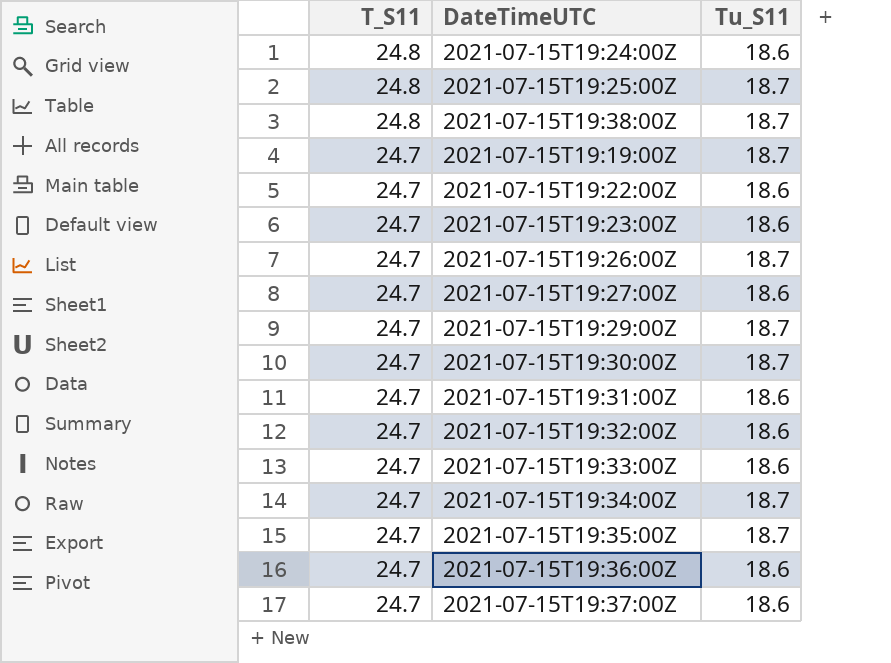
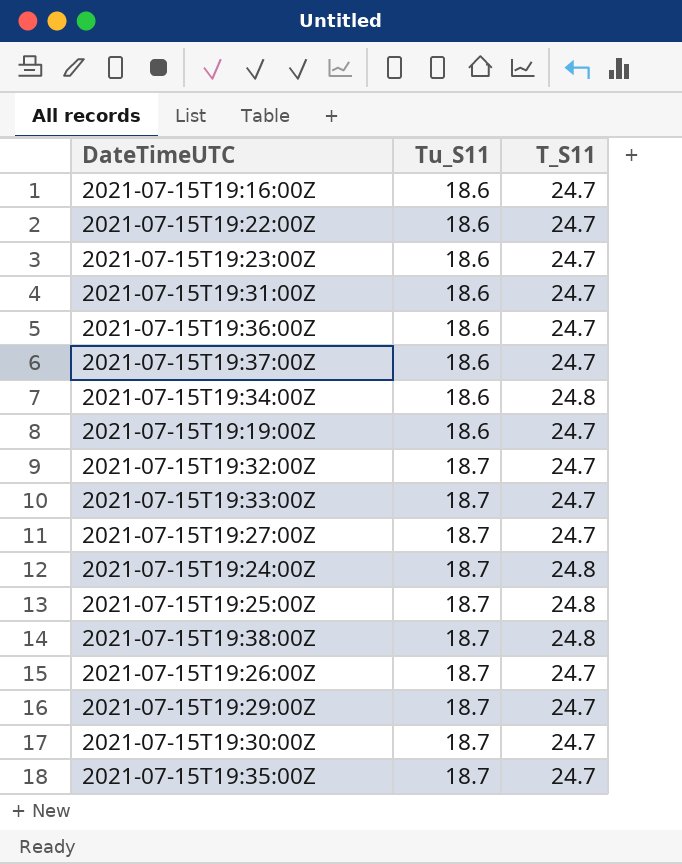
row order: T_S11 descending -> Tu_S11 ascending
column T_S11 | position: 1 -> 3
row 2021-07-15T19:16:00Z: none -> 18.6 | 24.7
2021-07-15T19:34:00Z | Tu_S11: 18.7 -> 18.6
2021-07-15T19:34:00Z | T_S11: 24.7 -> 24.8
2021-07-15T19:19:00Z | Tu_S11: 18.7 -> 18.6
2021-07-15T19:32:00Z | Tu_S11: 18.6 -> 18.7
2021-07-15T19:33:00Z | Tu_S11: 18.6 -> 18.7
2021-07-15T19:27:00Z | Tu_S11: 18.6 -> 18.7
2021-07-15T19:24:00Z | Tu_S11: 18.6 -> 18.7

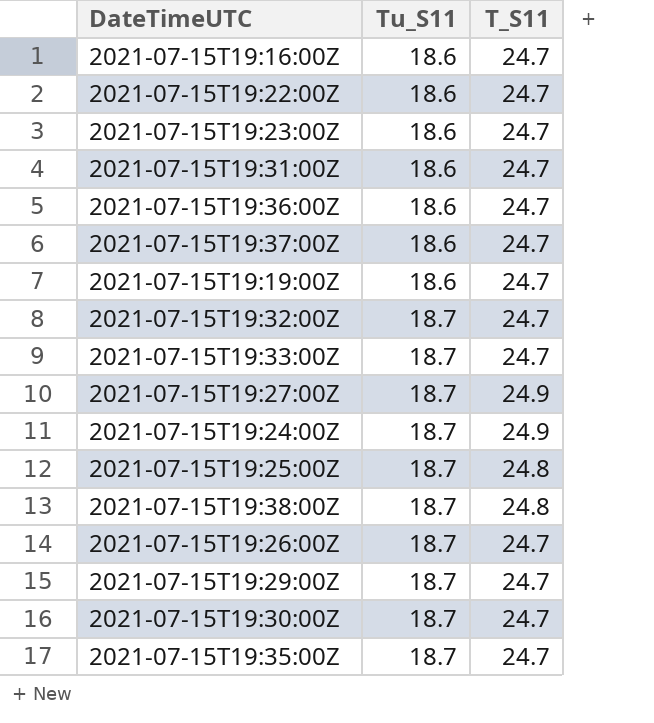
row 2021-07-15T19:34:00Z: 18.6 | 24.8 -> none
2021-07-15T19:27:00Z | T_S11: 24.7 -> 24.9
2021-07-15T19:24:00Z | T_S11: 24.8 -> 24.9

